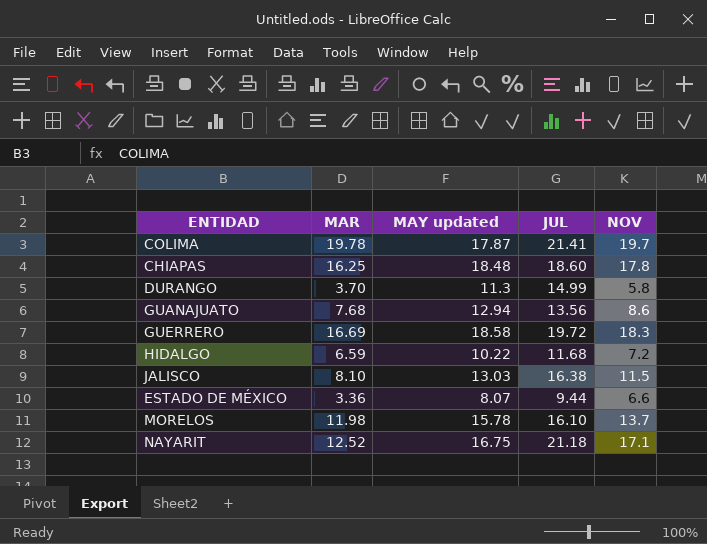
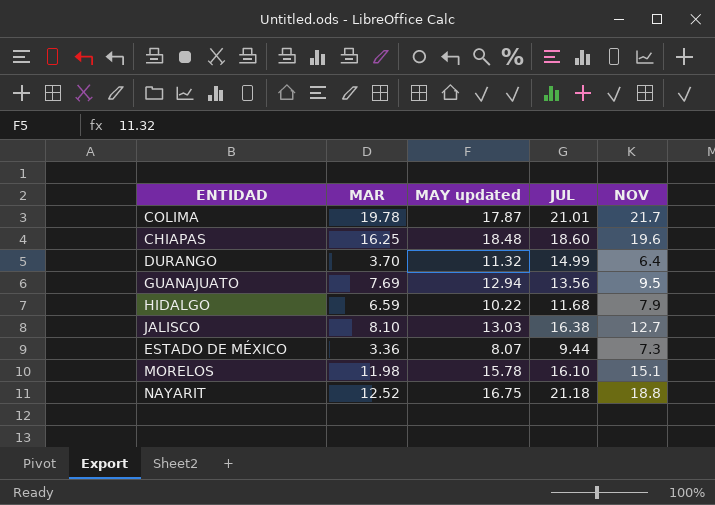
row GUERRERO: 16.69 | 18.58 | 19.72 | 18.3 -> none
COLIMA | JUL: 21.41 -> 21.01
COLIMA | NOV: 19.7 -> 21.7
CHIAPAS | NOV: 17.8 -> 19.6
DURANGO | MAY updated: 11.3 -> 11.32
DURANGO | NOV: 5.8 -> 6.4
GUANAJUATO | MAR: 7.68 -> 7.69
GUANAJUATO | NOV: 8.6 -> 9.5
HIDALGO | NOV: 7.2 -> 7.9
JALISCO | NOV: 11.5 -> 12.7
ESTADO DE MÉXICO | NOV: 6.6 -> 7.3
MORELOS | NOV: 13.7 -> 15.1
NAYARIT | NOV: 17.1 -> 18.8

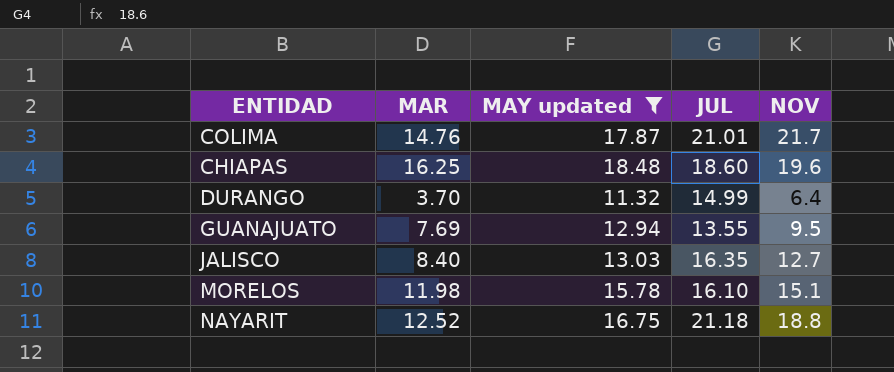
filter: none -> MAY updated >= 11.32
COLIMA | MAR: 19.78 -> 14.76
GUANAJUATO | JUL: 13.56 -> 13.55
JALISCO | MAR: 8.10 -> 8.40
JALISCO | JUL: 16.38 -> 16.35

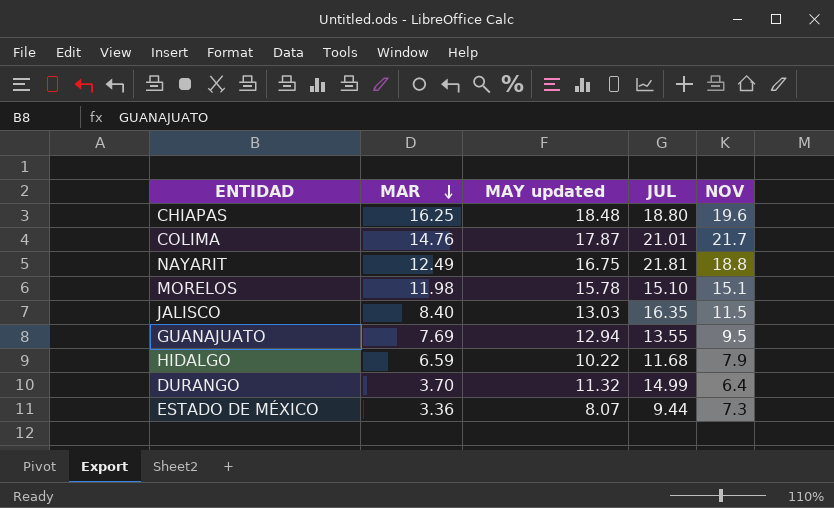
filter: MAY updated >= 11.32 -> none
row order: none -> MAR descending
CHIAPAS | JUL: 18.60 -> 18.80
NAYARIT | MAR: 12.52 -> 12.49
NAYARIT | JUL: 21.18 -> 21.81
MORELOS | JUL: 16.10 -> 15.10
JALISCO | NOV: 12.7 -> 11.5

